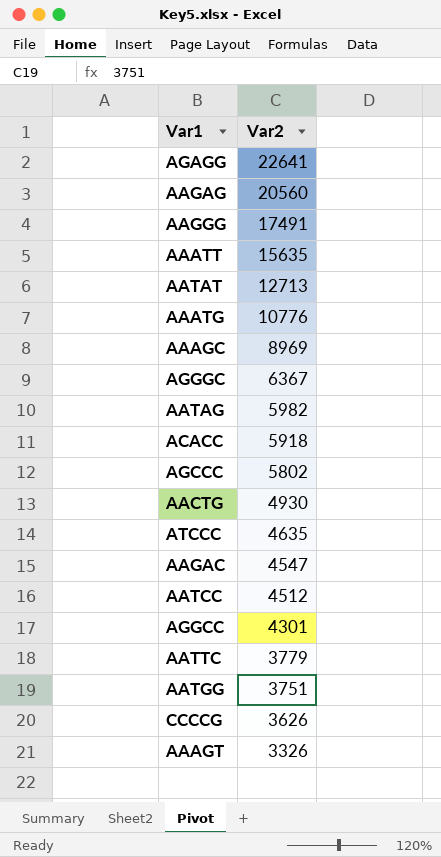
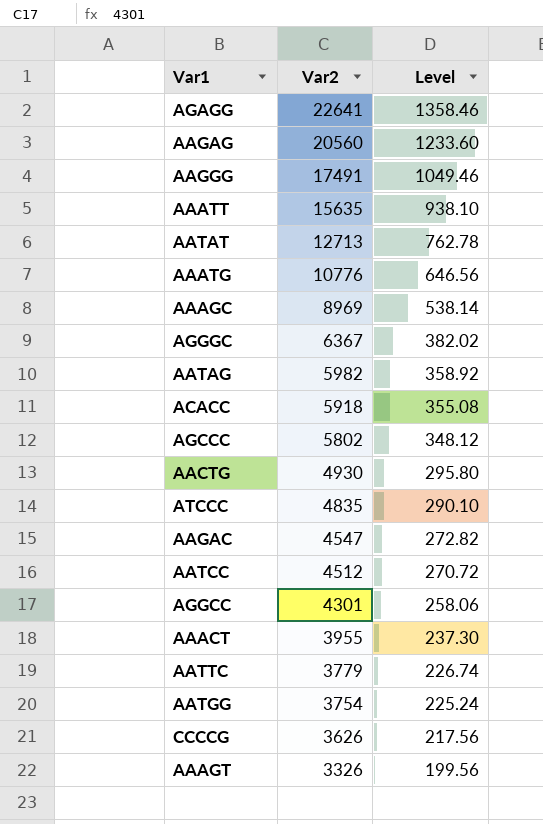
column Level | formula: none -> [Var2] * 0.06
ATCCC | Var2: 4635 -> 4835
row AAACT: none -> 3955 | 237.30
AATGG | Var2: 3751 -> 3754

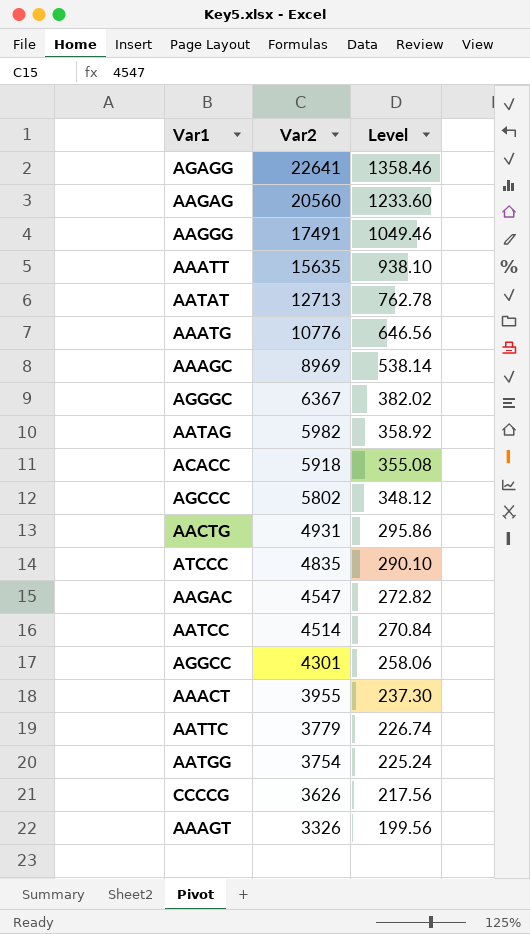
AACTG | Var2: 4930 -> 4931
AACTG | Level: 295.80 -> 295.86
AATCC | Var2: 4512 -> 4514
AATCC | Level: 270.72 -> 270.84

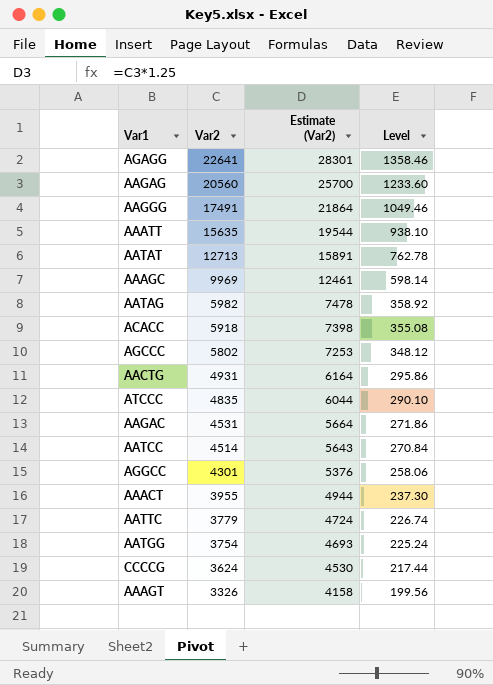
column Estimate (Var2) | formula: none -> [Var2] * 1.25
row AAATG: 10776 | 646.56 -> none
row AGGGC: 6367 | 382.02 -> none
AAAGC | Var2: 8969 -> 9969
AAAGC | Level: 538.14 -> 598.14
AAGAC | Var2: 4547 -> 4531
AAGAC | Level: 272.82 -> 271.86
CCCCG | Var2: 3626 -> 3624
CCCCG | Level: 217.56 -> 217.44

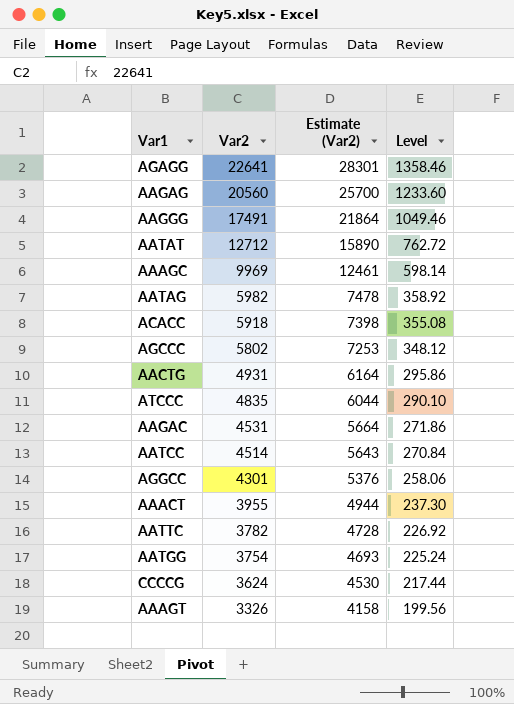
row AAATT: 15635 | 19544 | 938.10 -> none
AATAT | Var2: 12713 -> 12712
AATAT | Estimate (Var2): 15891 -> 15890
AATAT | Level: 762.78 -> 762.72
AATTC | Var2: 3779 -> 3782
AATTC | Estimate (Var2): 4724 -> 4728
AATTC | Level: 226.74 -> 226.92

